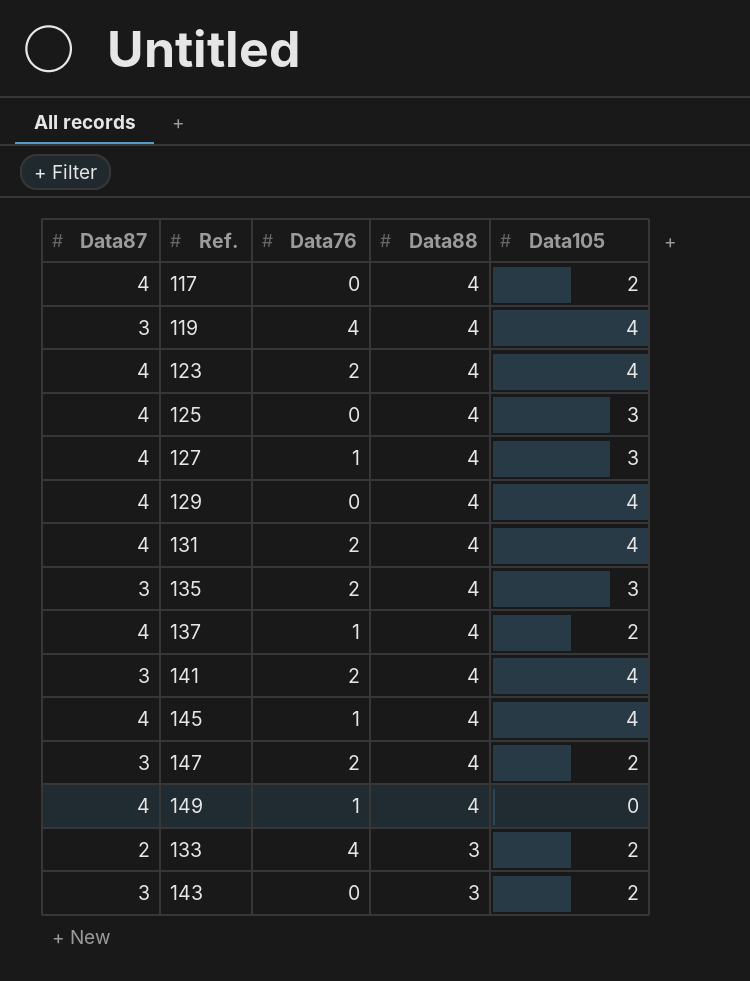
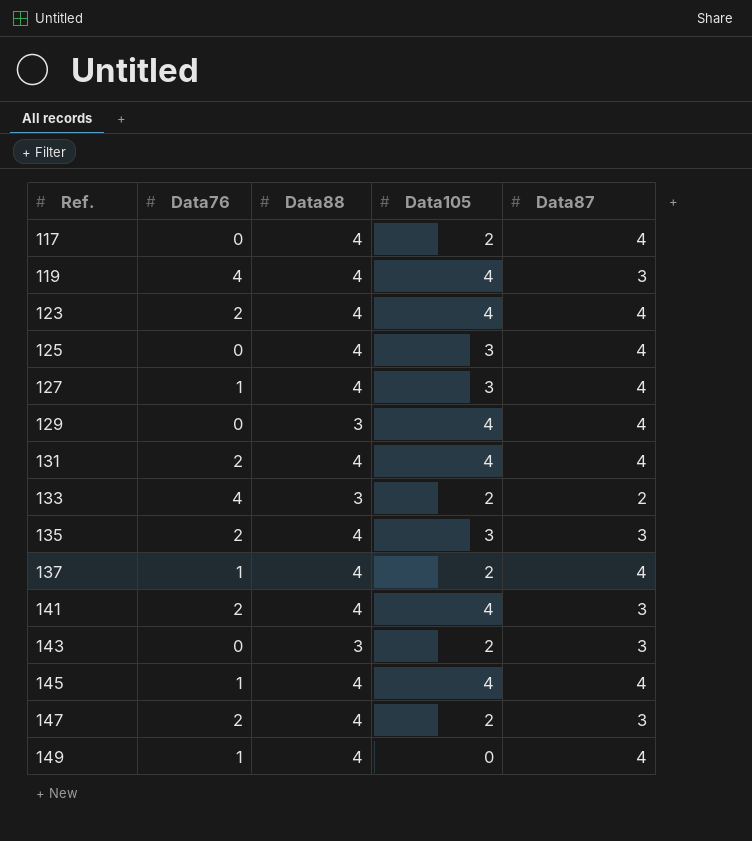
row order: Data88 descending -> Ref. ascending
column Data87 | position: 1 -> 5
129 | Data88: 4 -> 3

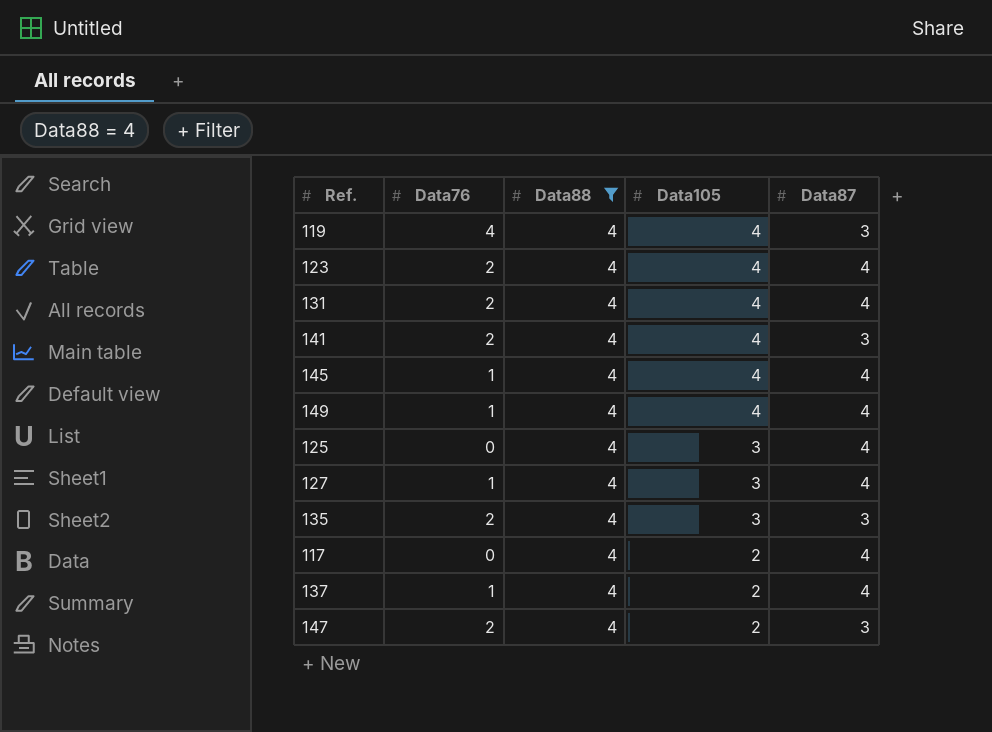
filter: none -> Data88 = 4
row order: Ref. ascending -> Data105 descending
149 | Data105: 0 -> 4

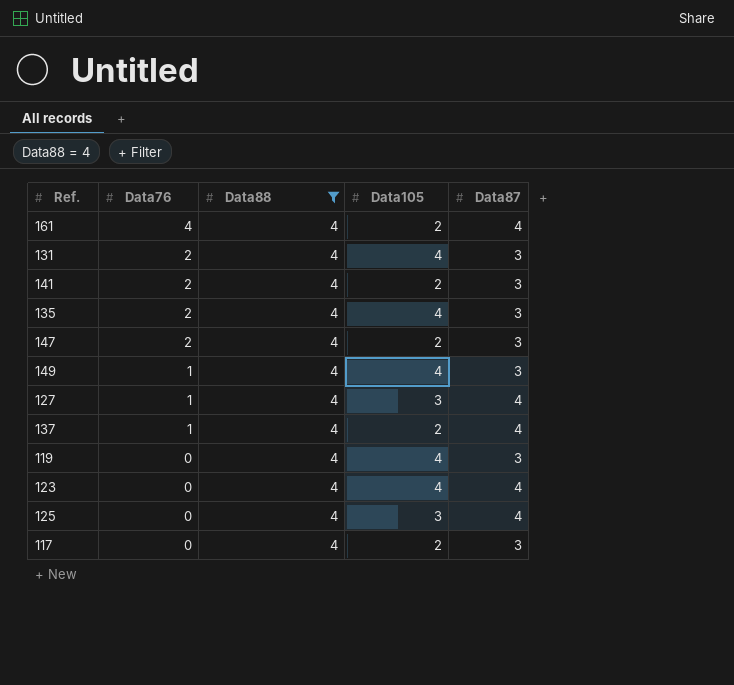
row order: Data105 descending -> Data76 descending
row 145: 1 | 4 | 4 | 4 -> none
row 161: none -> 4 | 4 | 2 | 4
131 | Data87: 4 -> 3
141 | Data105: 4 -> 2
135 | Data105: 3 -> 4
149 | Data87: 4 -> 3
119 | Data76: 4 -> 0
123 | Data76: 2 -> 0
117 | Data87: 4 -> 3

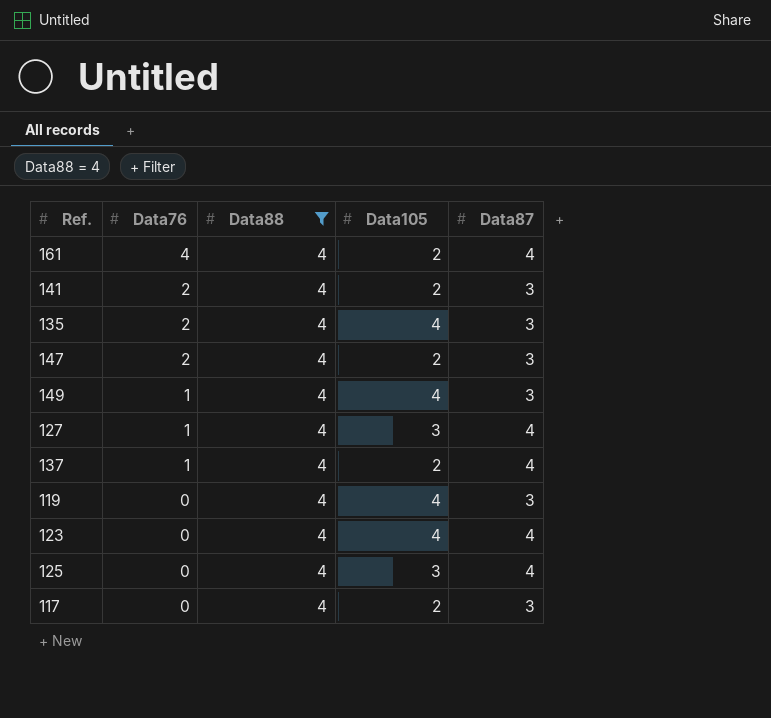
row 131: 2 | 4 | 4 | 3 -> none

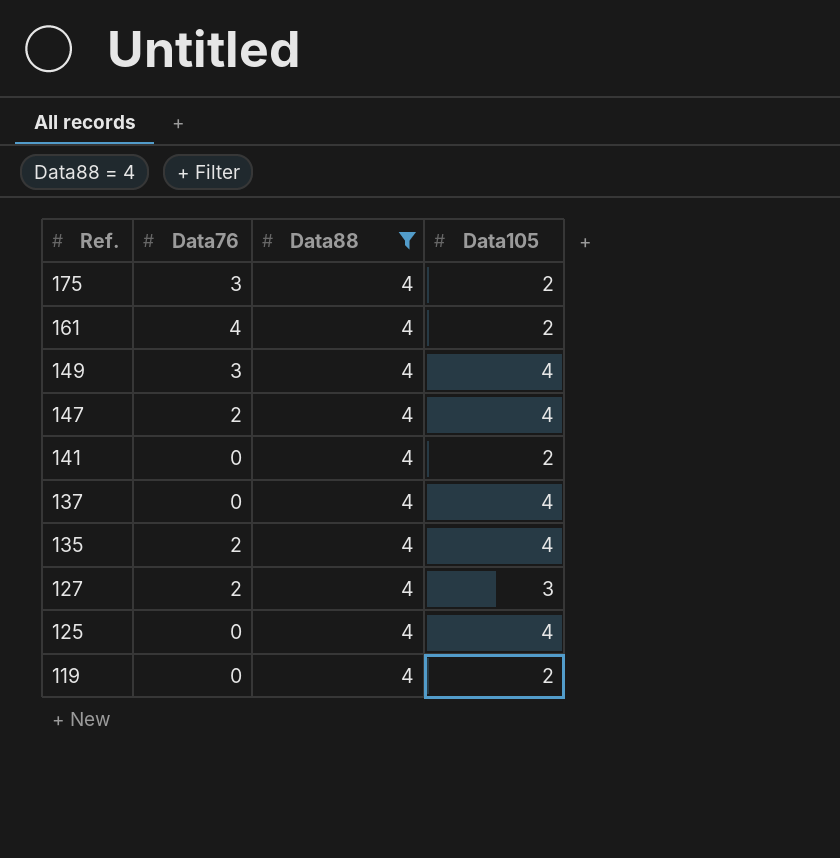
row order: Data76 descending -> Ref. descending
column Data87 | position: 5 -> none
row 123: 0 | 4 | 4 | 4 -> none
row 117: 0 | 4 | 2 | 3 -> none
row 175: none -> 3 | 4 | 2
149 | Data76: 1 -> 3
147 | Data105: 2 -> 4
141 | Data76: 2 -> 0
137 | Data76: 1 -> 0
137 | Data105: 2 -> 4
127 | Data76: 1 -> 2
125 | Data105: 3 -> 4
119 | Data105: 4 -> 2

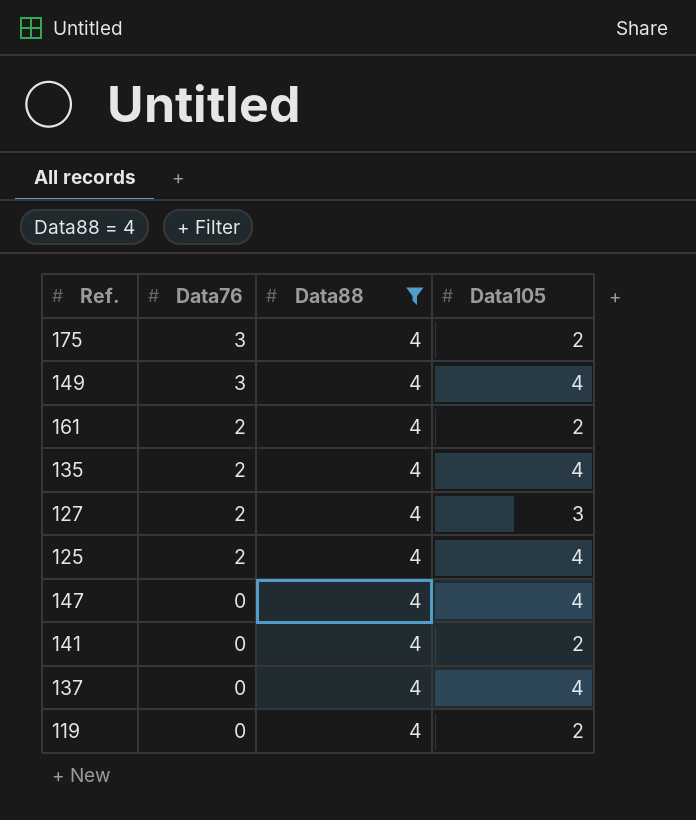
row order: Ref. descending -> Data76 descending
161 | Data76: 4 -> 2
125 | Data76: 0 -> 2
147 | Data76: 2 -> 0

